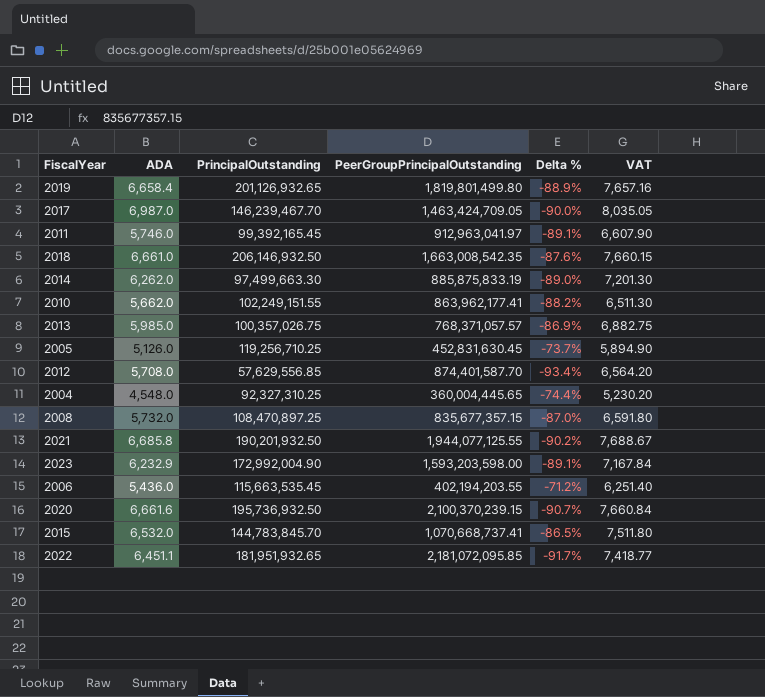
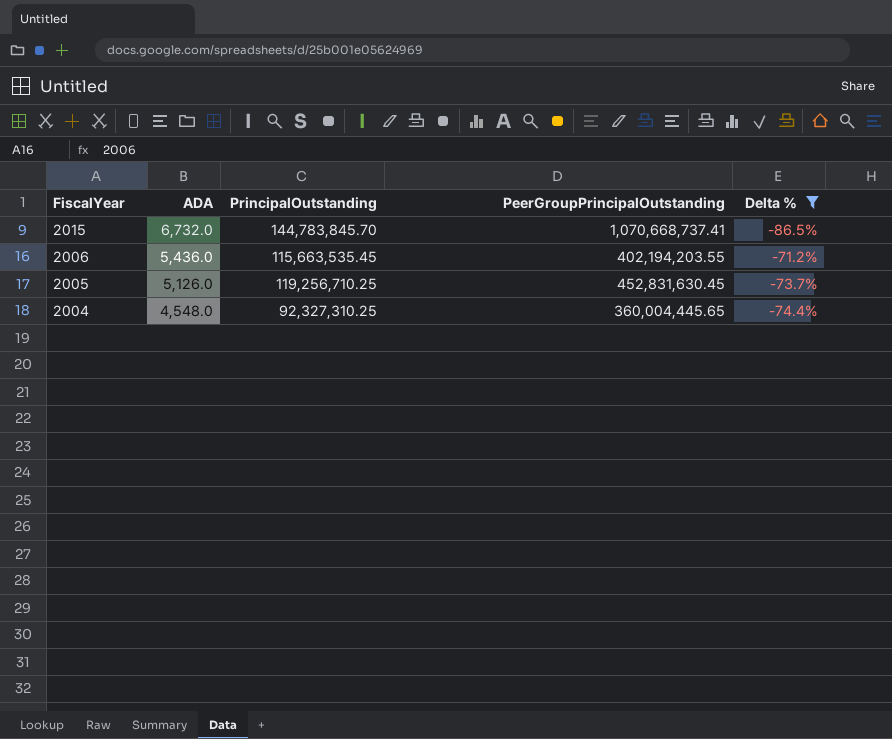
filter: none -> Delta % >= -86.5%
row order: none -> FiscalYear descending
column VAT | formula: [ADA] * 1.15 -> none
2015 | ADA: 6,532.0 -> 6,732.0

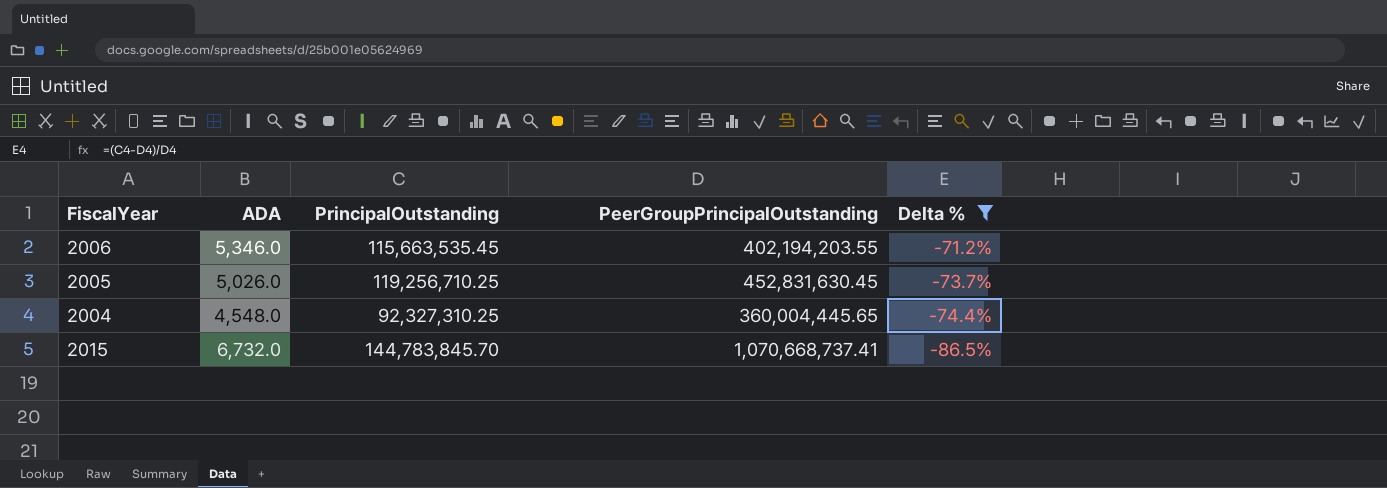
row order: FiscalYear descending -> Delta % descending
2006 | ADA: 5,436.0 -> 5,346.0
2005 | ADA: 5,126.0 -> 5,026.0

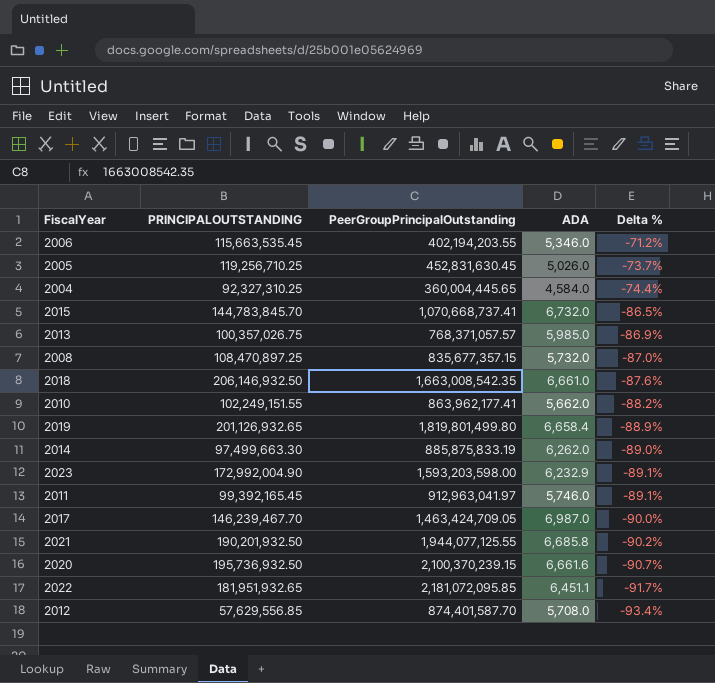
filter: Delta % >= -86.5% -> none
column name: PrincipalOutstanding -> PRINCIPALOUTSTANDING
column ADA | position: 2 -> 4
2004 | ADA: 4,548.0 -> 4,584.0

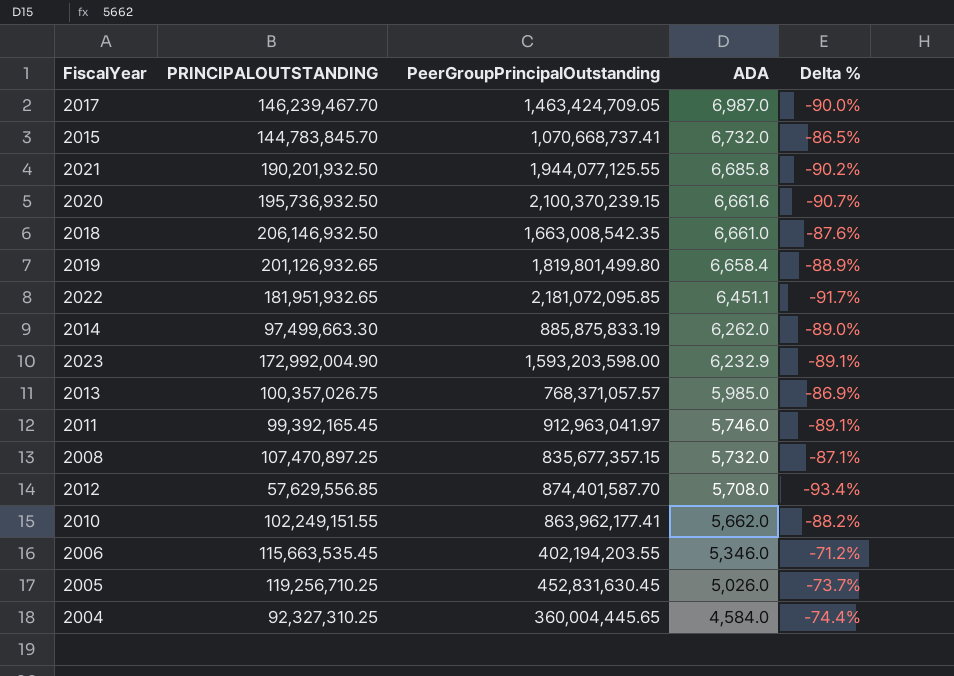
row order: Delta % descending -> ADA descending
2008 | PRINCIPALOUTSTANDING: 108,470,897.25 -> 107,470,897.25
2008 | Delta %: -87.0% -> -87.1%

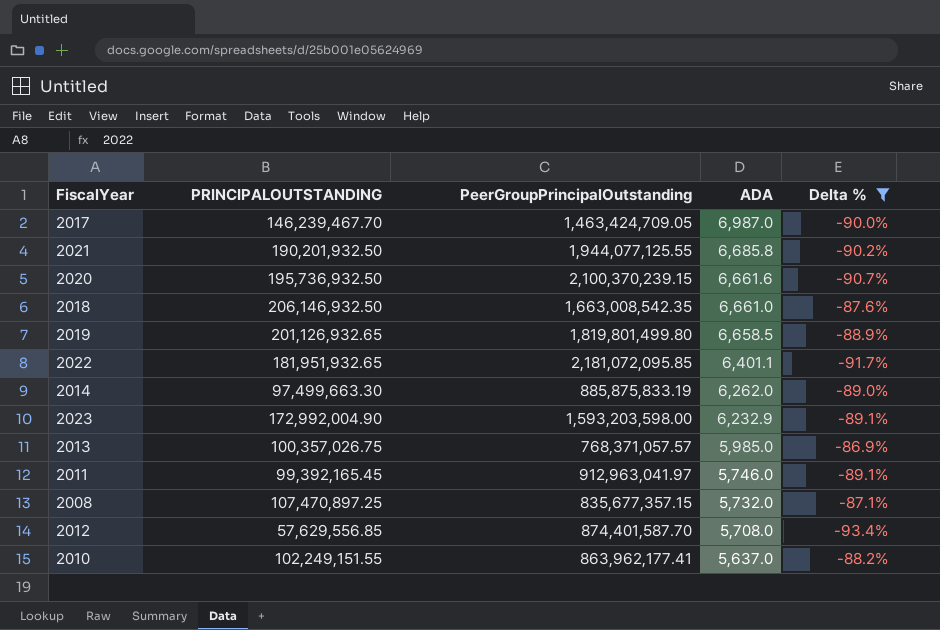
filter: none -> Delta % <= -86.9%
2019 | ADA: 6,658.4 -> 6,658.5
2022 | ADA: 6,451.1 -> 6,401.1
2010 | ADA: 5,662.0 -> 5,637.0

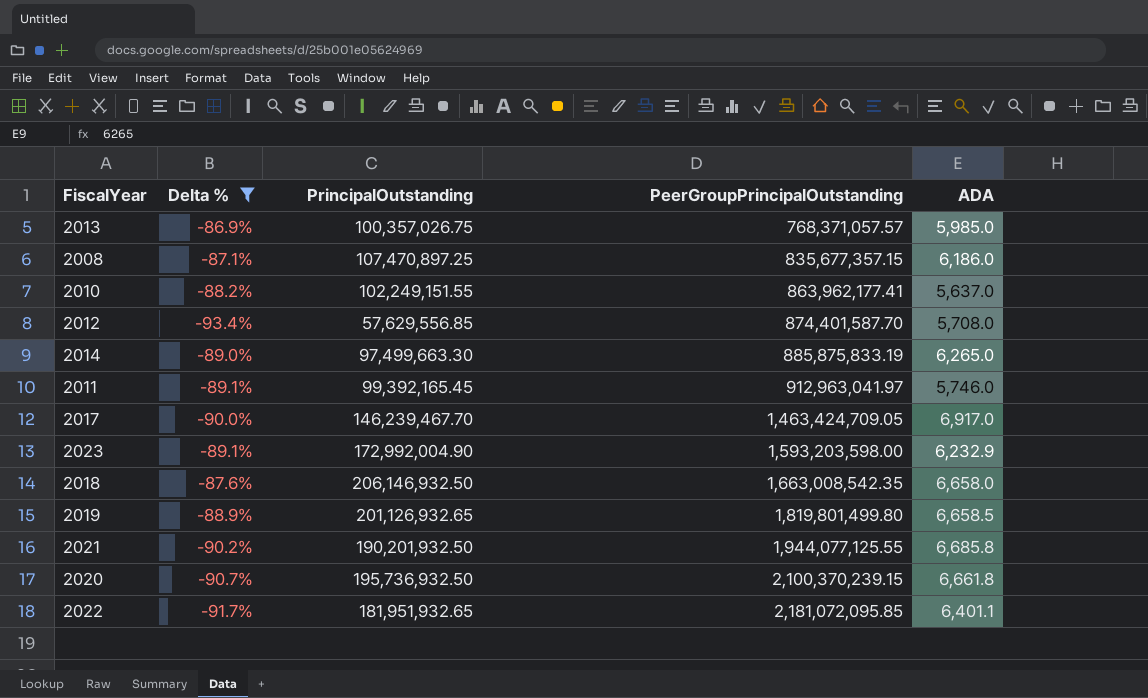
row order: ADA descending -> PeerGroupPrincipalOutstanding ascending
column Delta % | position: 5 -> 2
column name: PRINCIPALOUTSTANDING -> PrincipalOutstanding
2008 | ADA: 5,732.0 -> 6,186.0
2014 | ADA: 6,262.0 -> 6,265.0
2017 | ADA: 6,987.0 -> 6,917.0
2018 | ADA: 6,661.0 -> 6,658.0
2020 | ADA: 6,661.6 -> 6,661.8

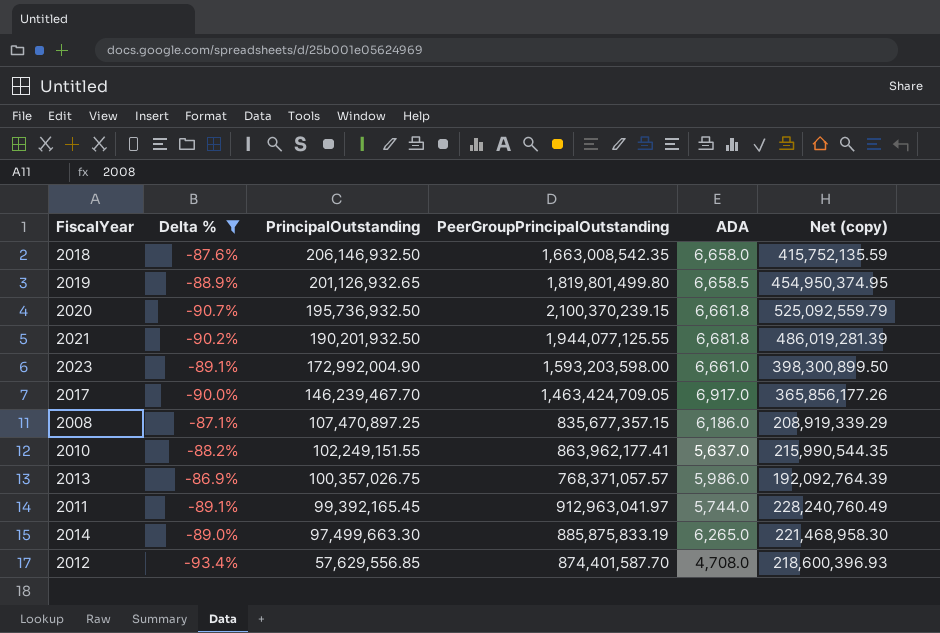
row order: PeerGroupPrincipalOutstanding ascending -> PrincipalOutstanding descending
column Net (copy) | formula: none -> [PeerGroupPrincipalOutstanding] * 0.25
row 2022: -91.7% | 181,951,932.65 | 2,181,072,095.85 | 6,401.1 -> none
2021 | ADA: 6,685.8 -> 6,681.8
2023 | ADA: 6,232.9 -> 6,661.0
2013 | ADA: 5,985.0 -> 5,986.0
2011 | ADA: 5,746.0 -> 5,744.0
2012 | ADA: 5,708.0 -> 4,708.0

